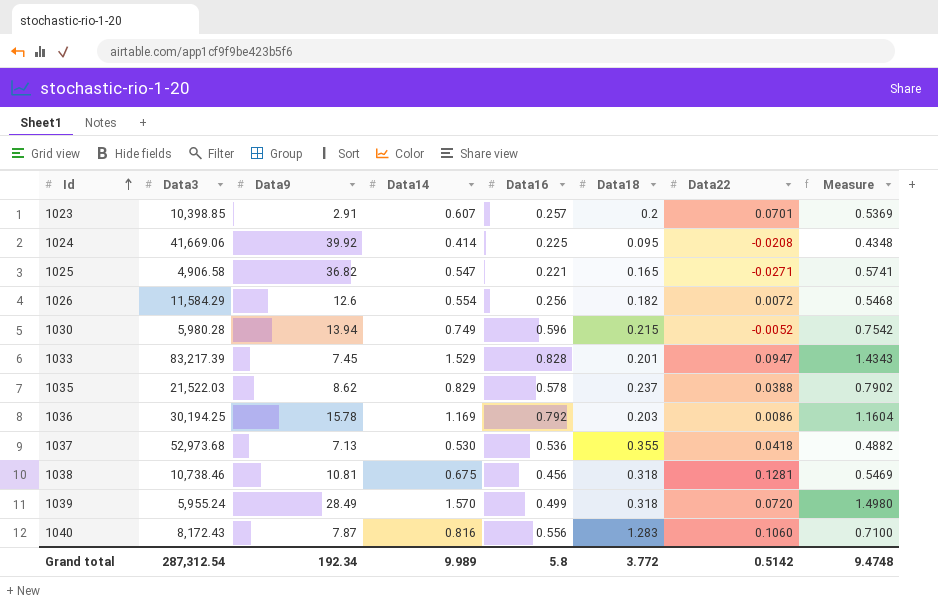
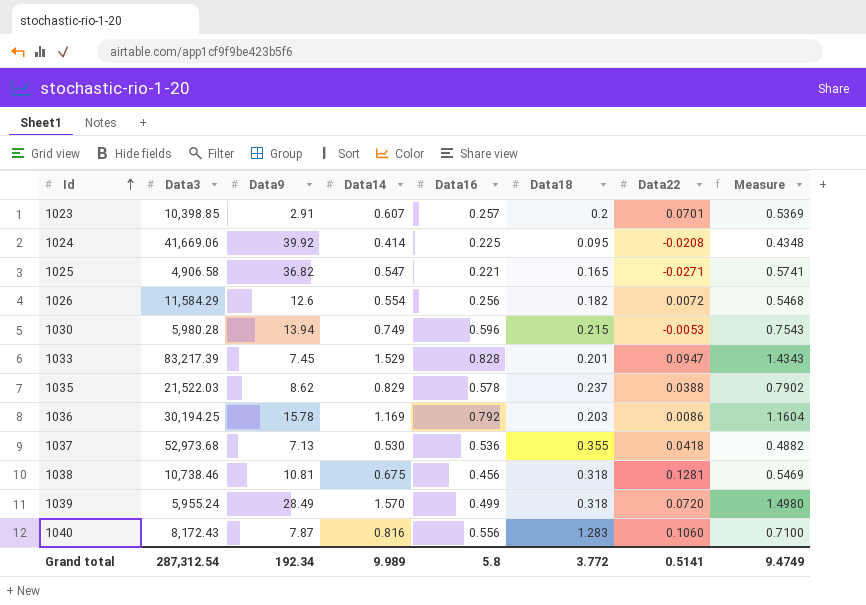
1030 | Data22: -0.0052 -> -0.0053
1030 | Measure: 0.7542 -> 0.7543
Grand total | Data22: 0.5142 -> 0.5141
Grand total | Measure: 9.4748 -> 9.4749

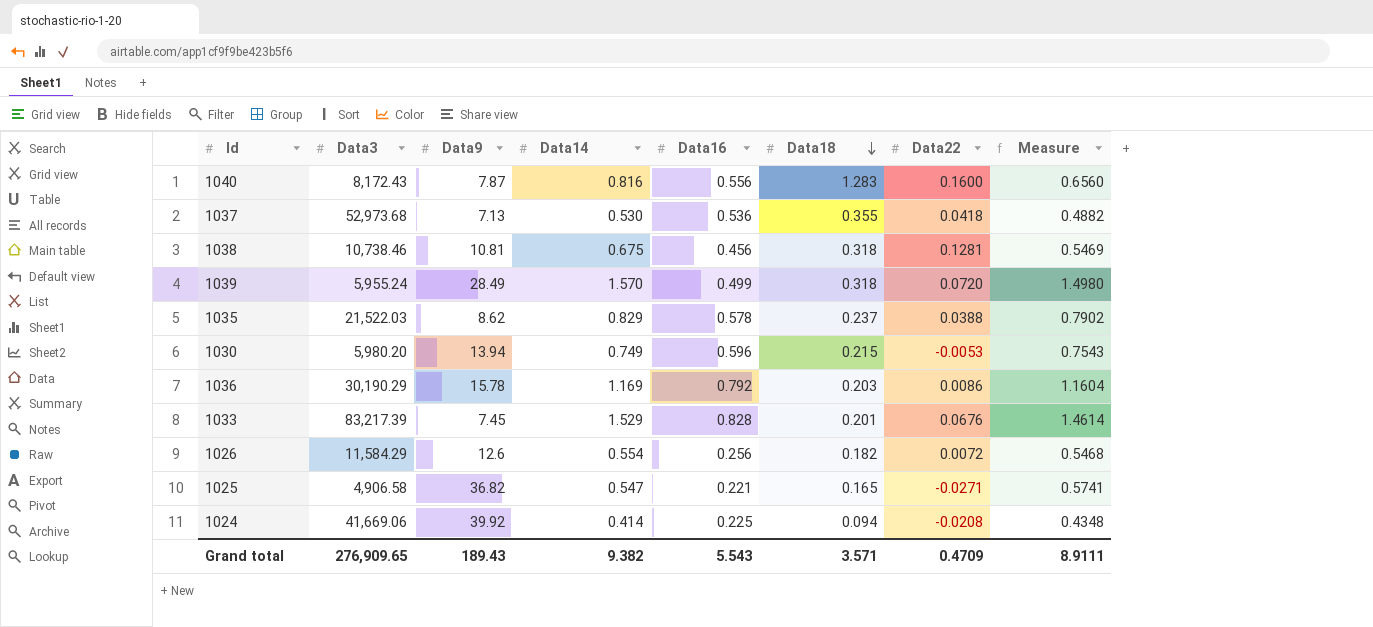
row order: Id ascending -> Data18 descending
row 1023: 10,398.85 | 2.91 | 0.607 | 0.257 | 0.2 | 0.0701 | 0.5369 -> none
1040 | Data22: 0.1060 -> 0.1600
1040 | Measure: 0.7100 -> 0.6560
1030 | Data3: 5,980.28 -> 5,980.20
1036 | Data3: 30,194.25 -> 30,190.29
1033 | Data22: 0.0947 -> 0.0676
1033 | Measure: 1.4343 -> 1.4614
1024 | Data18: 0.095 -> 0.094
Grand total | Data3: 287,312.54 -> 276,909.65
Grand total | Data9: 192.34 -> 189.43
Grand total | Data14: 9.989 -> 9.382
Grand total | Data16: 5.8 -> 5.543
Grand total | Data18: 3.772 -> 3.571
Grand total | Data22: 0.5141 -> 0.4709
Grand total | Measure: 9.4749 -> 8.9111

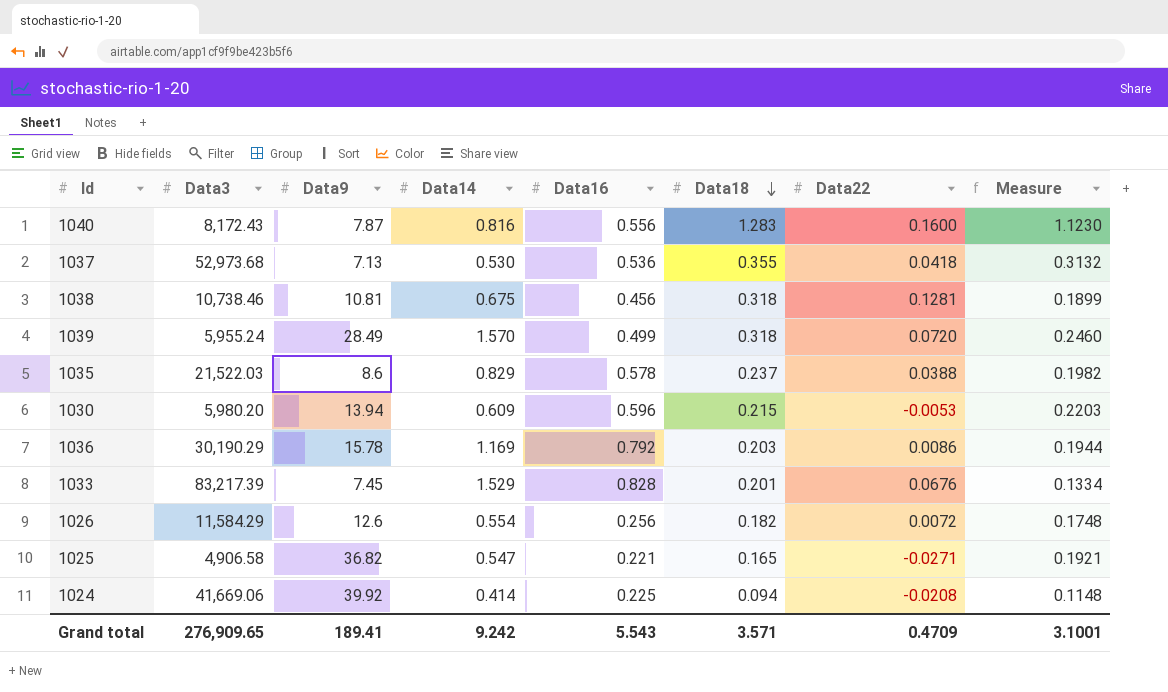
column Measure | formula: [Data14] - [Data22] -> [Data18] - [Data22]
1035 | Data9: 8.62 -> 8.6
1030 | Data14: 0.749 -> 0.609
Grand total | Data9: 189.43 -> 189.41
Grand total | Data14: 9.382 -> 9.242
Grand total | Measure: 8.9111 -> 3.1001

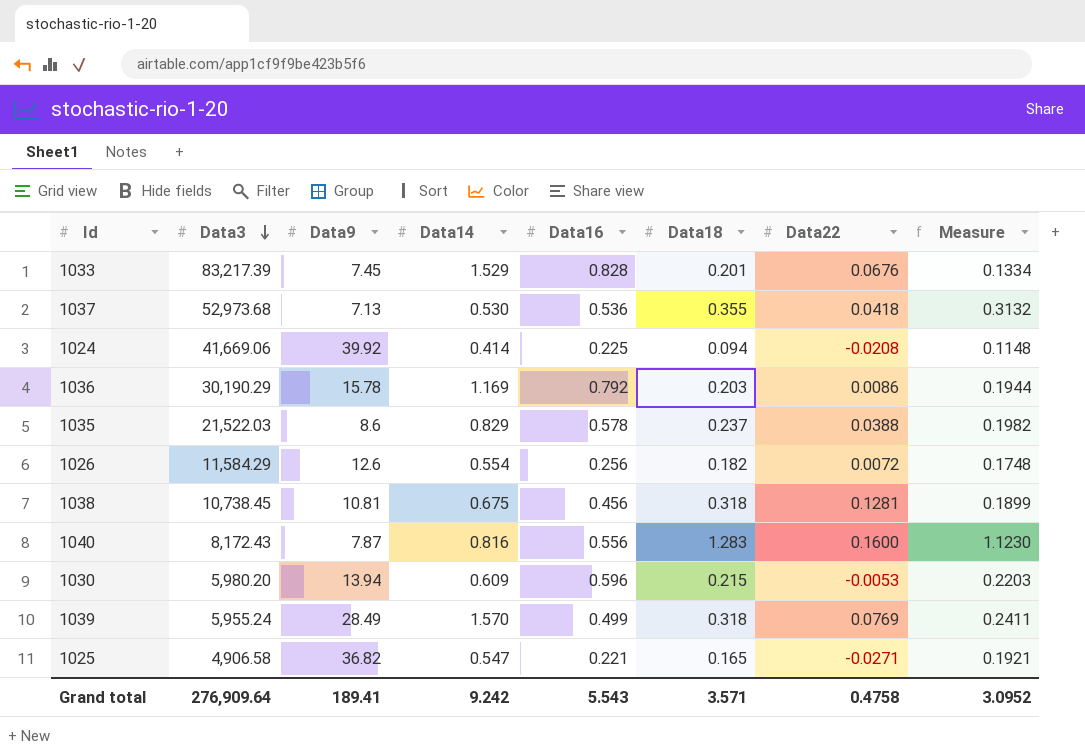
row order: Data18 descending -> Data3 descending
1038 | Data3: 10,738.46 -> 10,738.45
1039 | Data22: 0.0720 -> 0.0769
1039 | Measure: 0.2460 -> 0.2411
Grand total | Data3: 276,909.65 -> 276,909.64
Grand total | Data22: 0.4709 -> 0.4758
Grand total | Measure: 3.1001 -> 3.0952

